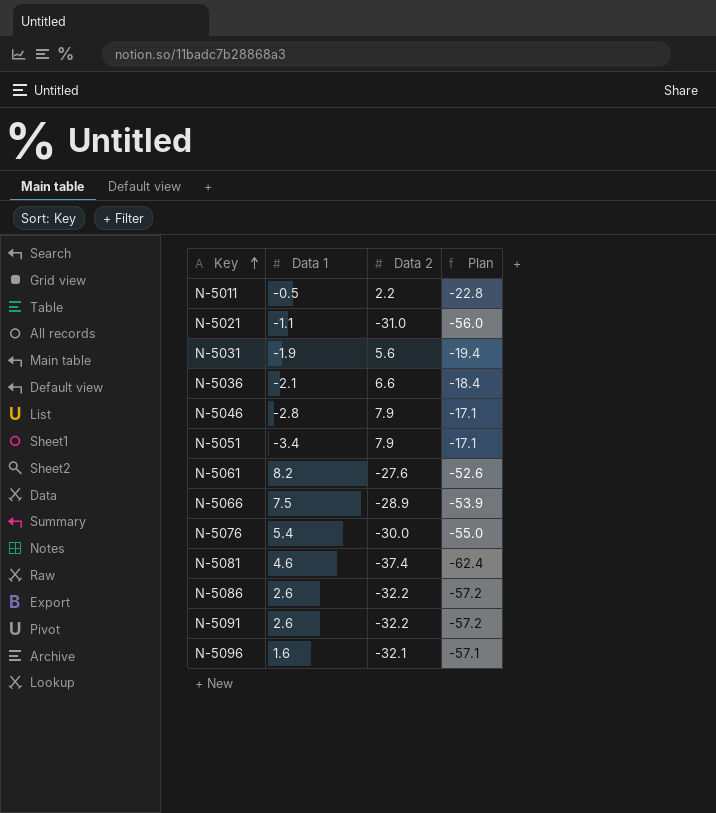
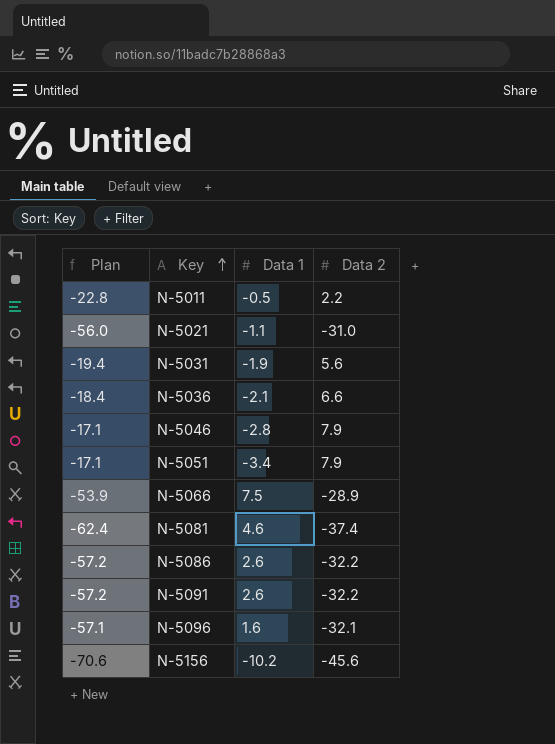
column Plan | position: 4 -> 1
row N-5061: 8.2 | -27.6 | -52.6 -> none
row N-5076: 5.4 | -30.0 | -55.0 -> none
row N-5156: none -> -70.6 | -10.2 | -45.6

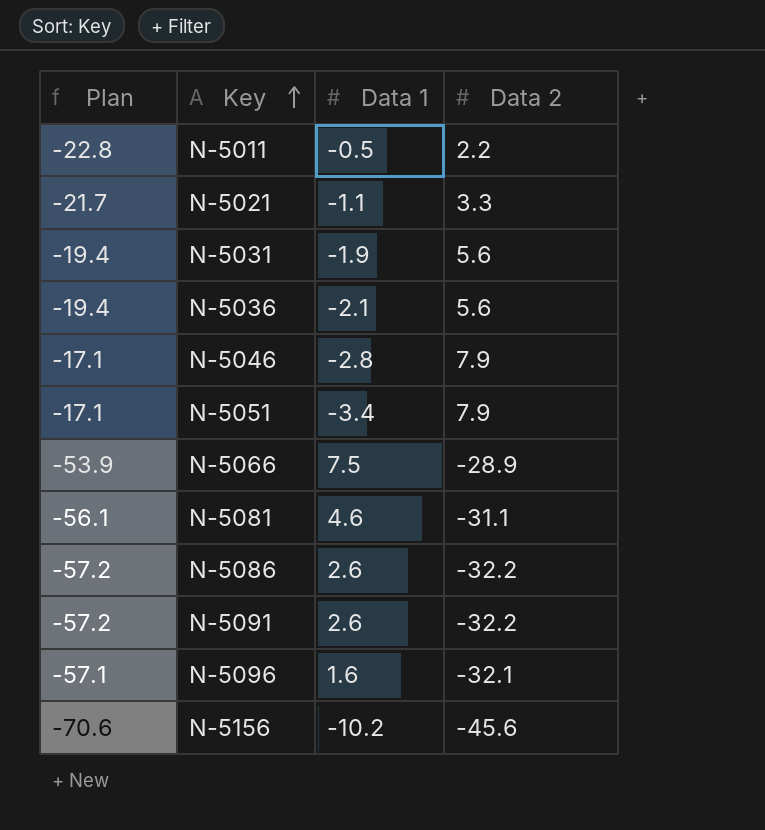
N-5021 | Plan: -56.0 -> -21.7
N-5021 | Data 2: -31.0 -> 3.3
N-5036 | Plan: -18.4 -> -19.4
N-5036 | Data 2: 6.6 -> 5.6
N-5081 | Plan: -62.4 -> -56.1
N-5081 | Data 2: -37.4 -> -31.1

